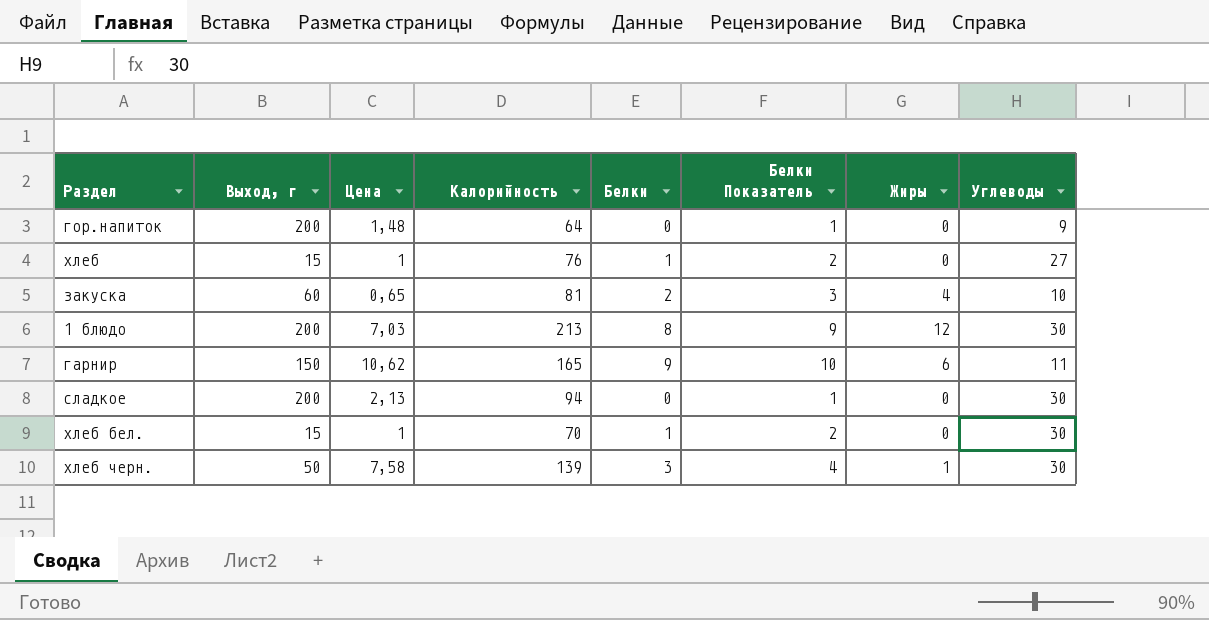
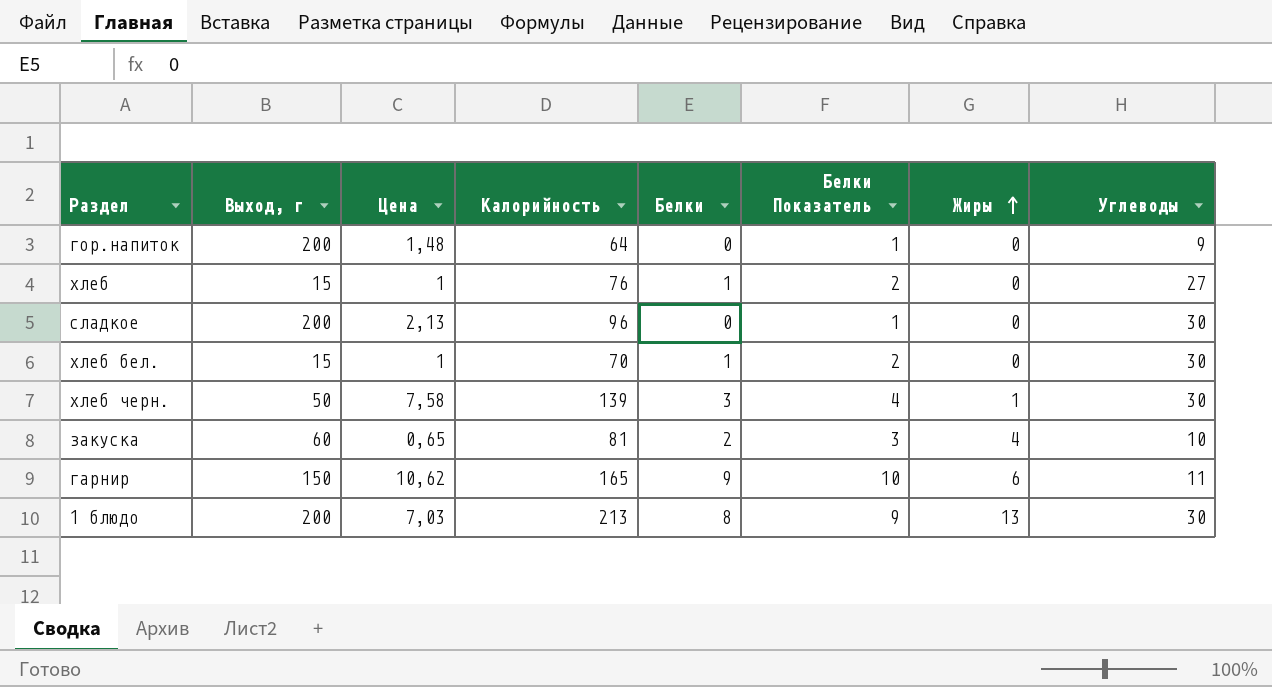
row order: none -> Жиры ascending
сладкое | Калорийность: 94 -> 96
1 блюдо | Жиры: 12 -> 13

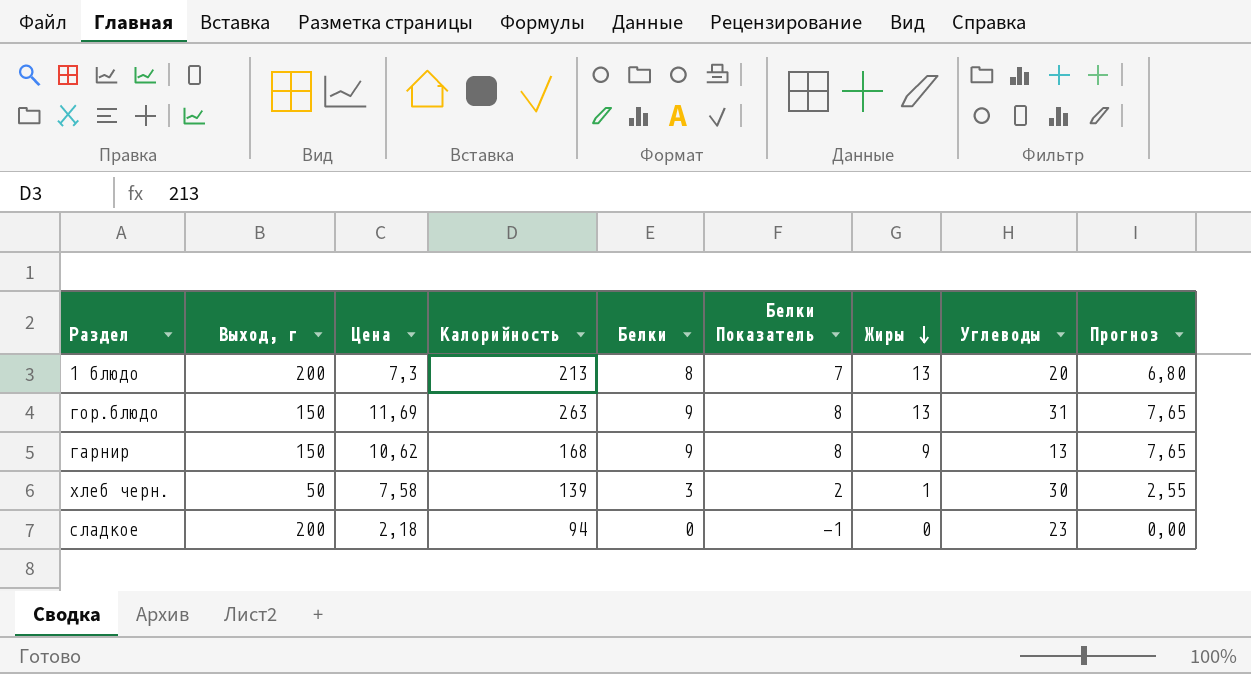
row order: Жиры ascending -> Жиры descending
column Белки Показатель | formula: [Белки] + 1 -> [Белки] - 1
column Прогноз | formula: none -> [Белки] * 0,85
row гор.напиток: 200 | 1,48 | 64 | 0 | 1 | 0 | 9 -> none
row хлеб: 15 | 1 | 76 | 1 | 2 | 0 | 27 -> none
row хлеб бел.: 15 | 1 | 70 | 1 | 2 | 0 | 30 -> none
row закуска: 60 | 0,65 | 81 | 2 | 3 | 4 | 10 -> none
1 блюдо | Цена: 7,03 -> 7,3
1 блюдо | Углеводы: 30 -> 20
row гор.блюдо: none -> 150 | 11,69 | 263 | 9 | 8 | 13 | 31 | 7,65
гарнир | Калорийность: 165 -> 168
гарнир | Жиры: 6 -> 9
гарнир | Углеводы: 11 -> 13
сладкое | Цена: 2,13 -> 2,18
сладкое | Калорийность: 96 -> 94
сладкое | Углеводы: 30 -> 23

